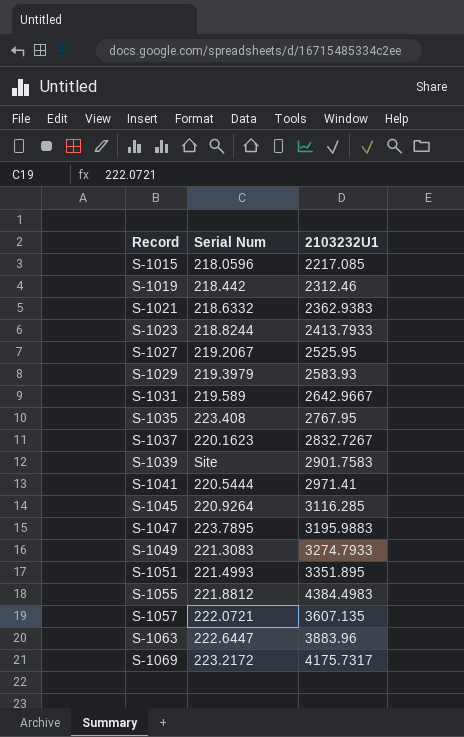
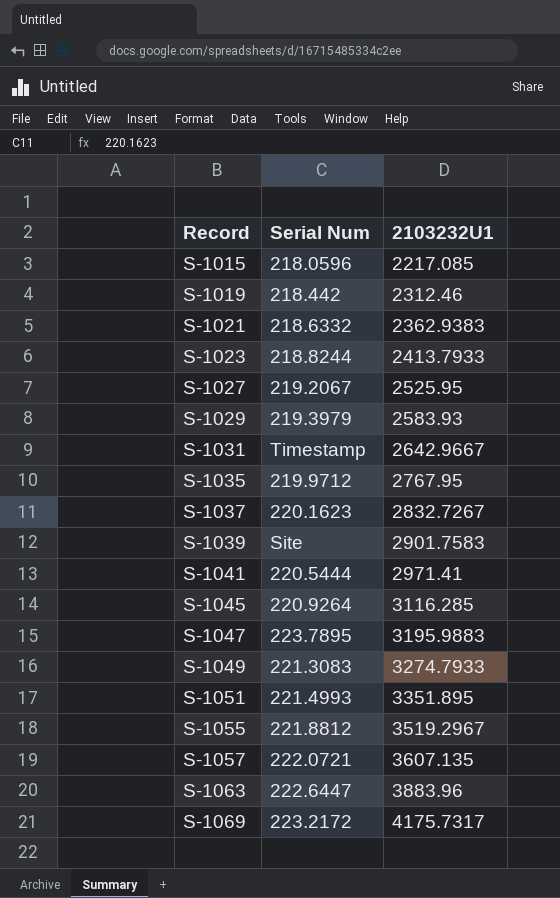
S-1031 | Serial Num: 219.589 -> Timestamp
S-1035 | Serial Num: 223.408 -> 219.9712
S-1055 | 2103232U1: 4384.4983 -> 3519.2967

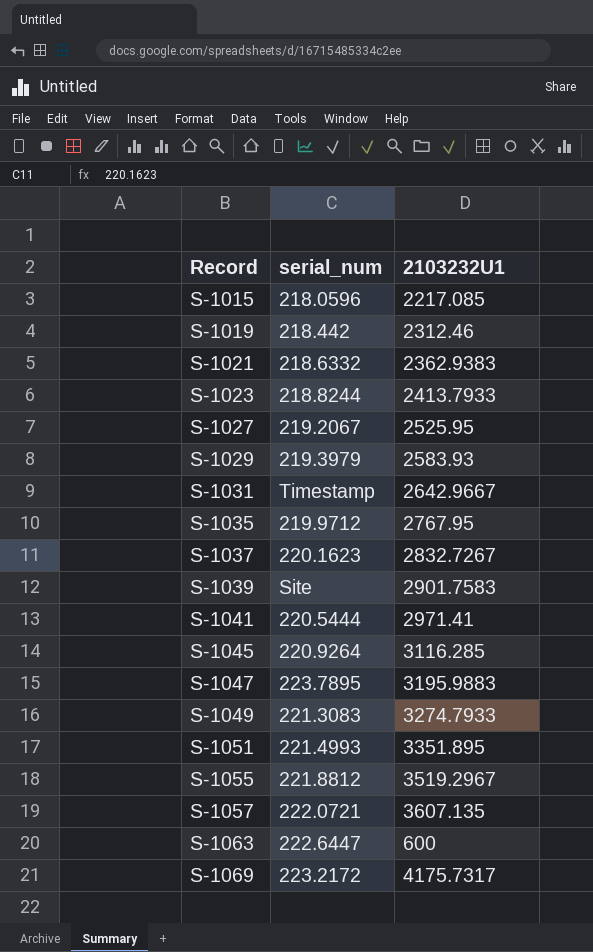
column name: Serial Num -> serial_num
S-1063 | 2103232U1: 3883.96 -> 600

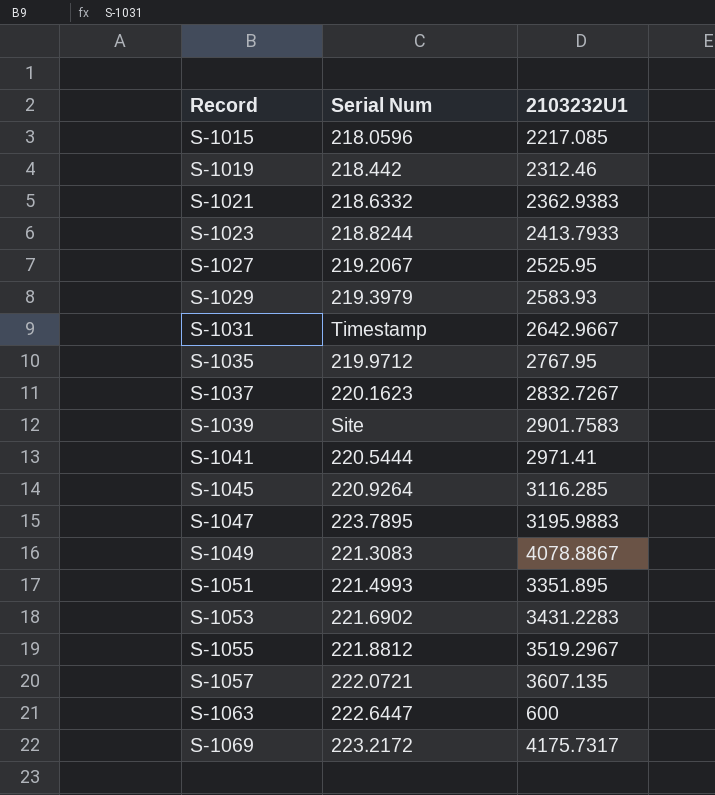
column name: serial_num -> Serial Num
S-1049 | 2103232U1: 3274.7933 -> 4078.8867
row S-1053: none -> 221.6902 | 3431.2283

